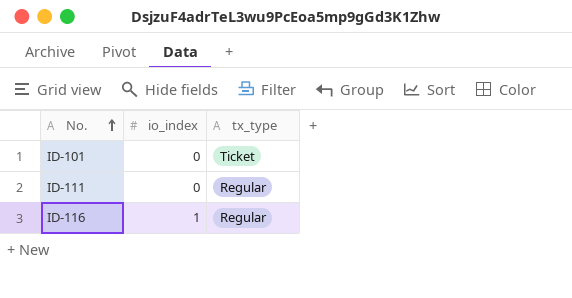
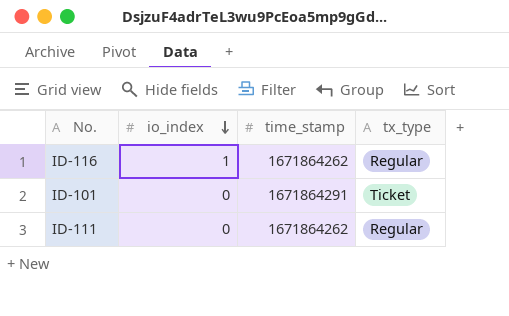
row order: No. ascending -> io_index descending
column time_stamp | position: none -> 3

